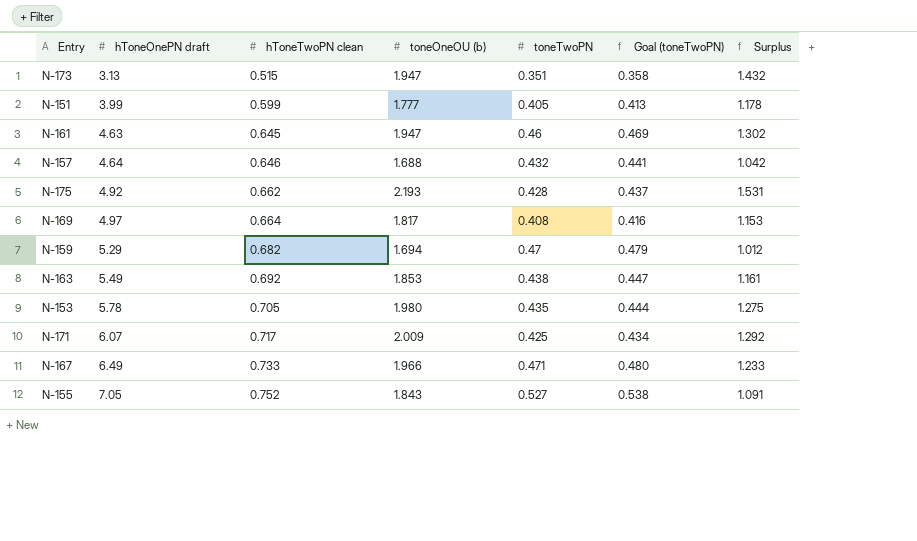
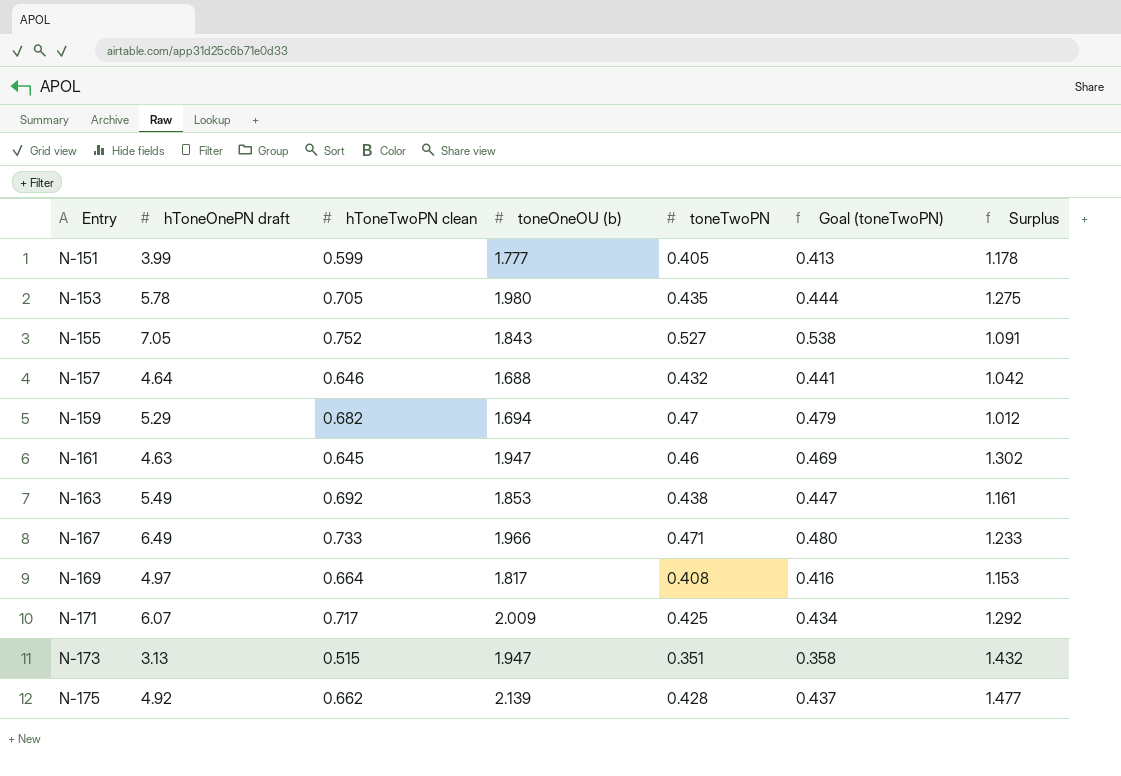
row order: hToneOnePN draft ascending -> Entry ascending
N-175 | toneOneOU (b): 2.193 -> 2.139
N-175 | Surplus: 1.531 -> 1.477

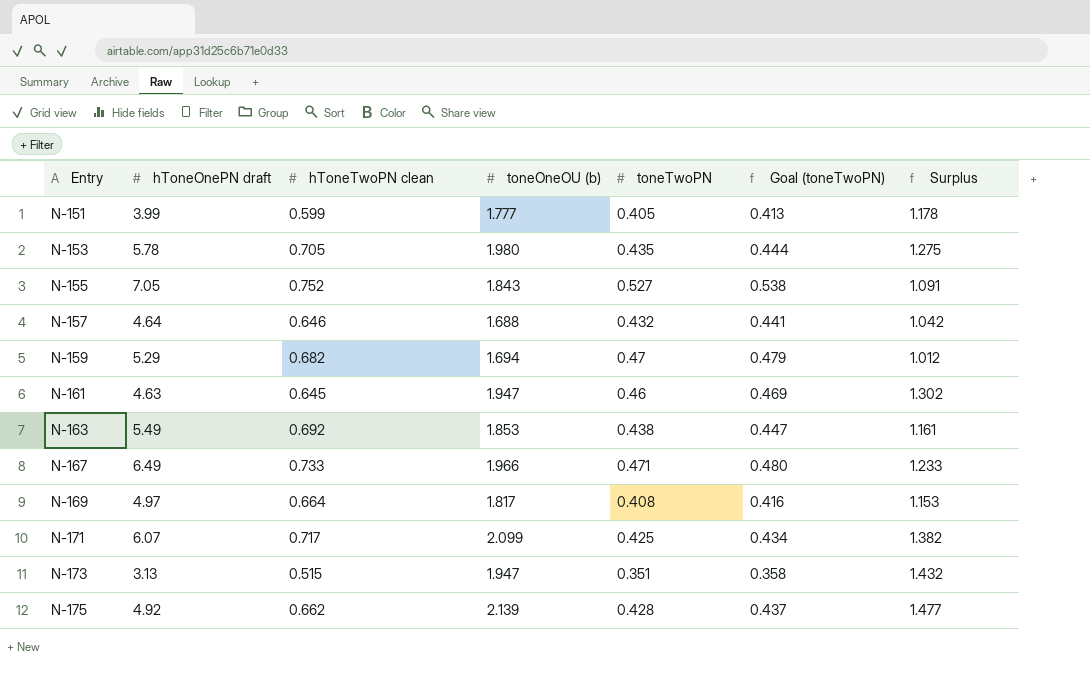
N-171 | toneOneOU (b): 2.009 -> 2.099
N-171 | Surplus: 1.292 -> 1.382

